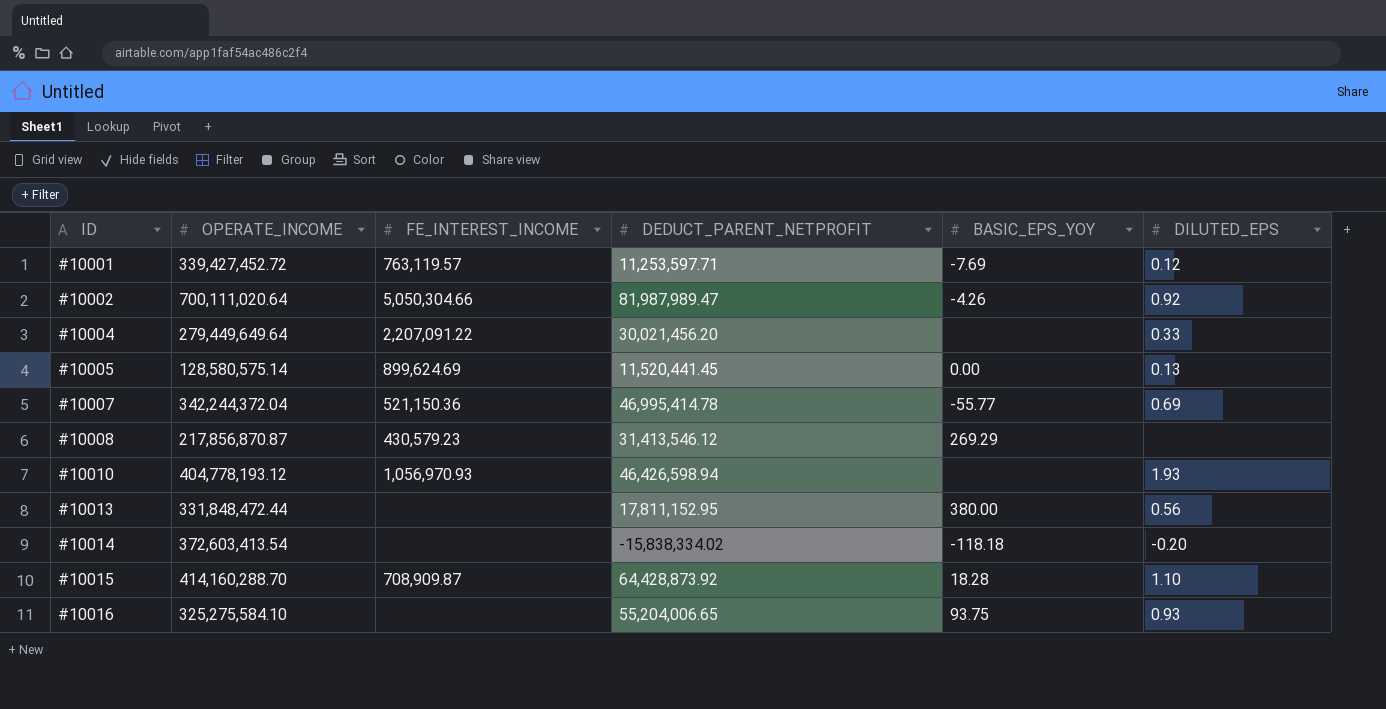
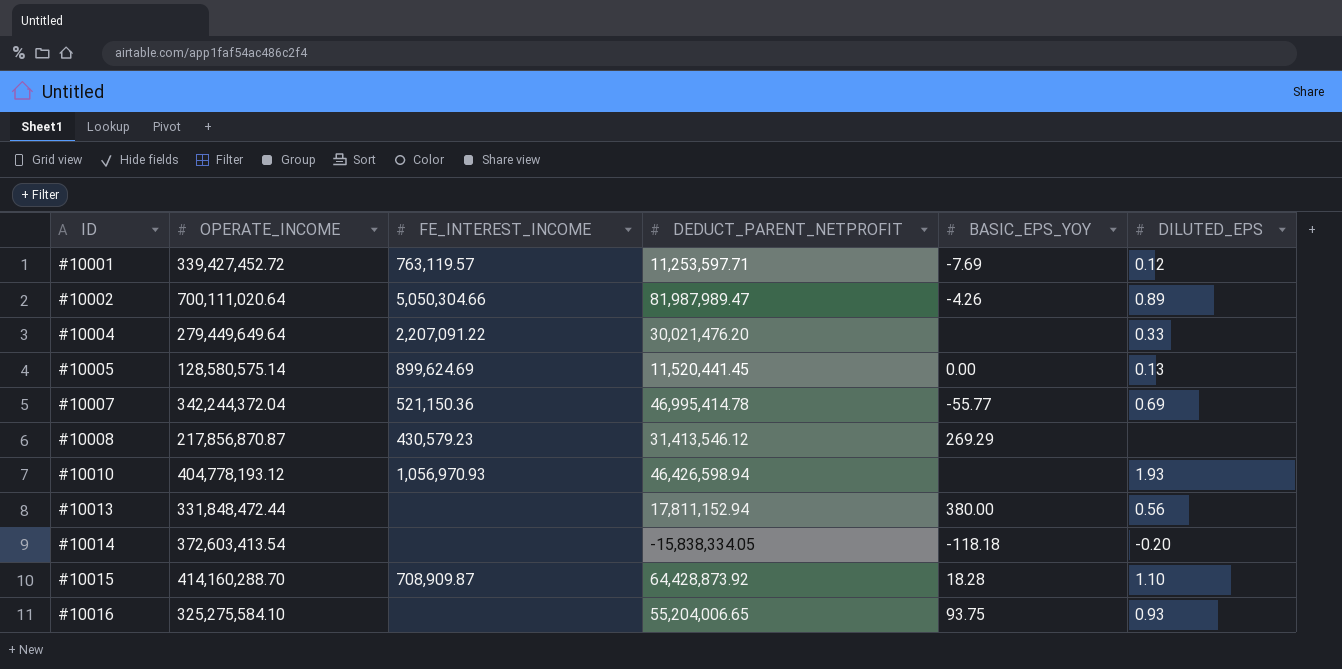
#10002 | DILUTED_EPS: 0.92 -> 0.89
#10004 | DEDUCT_PARENT_NETPROFIT: 30,021,456.20 -> 30,021,476.20
#10013 | DEDUCT_PARENT_NETPROFIT: 17,811,152.95 -> 17,811,152.94
#10014 | DEDUCT_PARENT_NETPROFIT: -15,838,334.02 -> -15,838,334.05

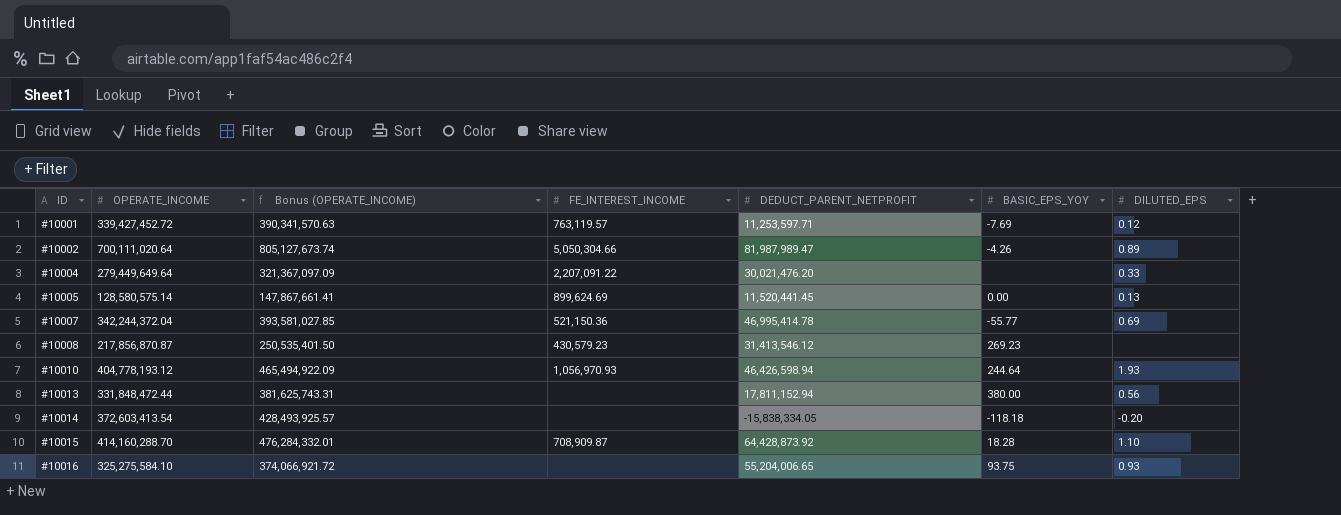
column Bonus (OPERATE_INCOME) | formula: none -> [OPERATE_INCOME] * 1.15
#10008 | BASIC_EPS_YOY: 269.29 -> 269.23
#10010 | BASIC_EPS_YOY: none -> 244.64

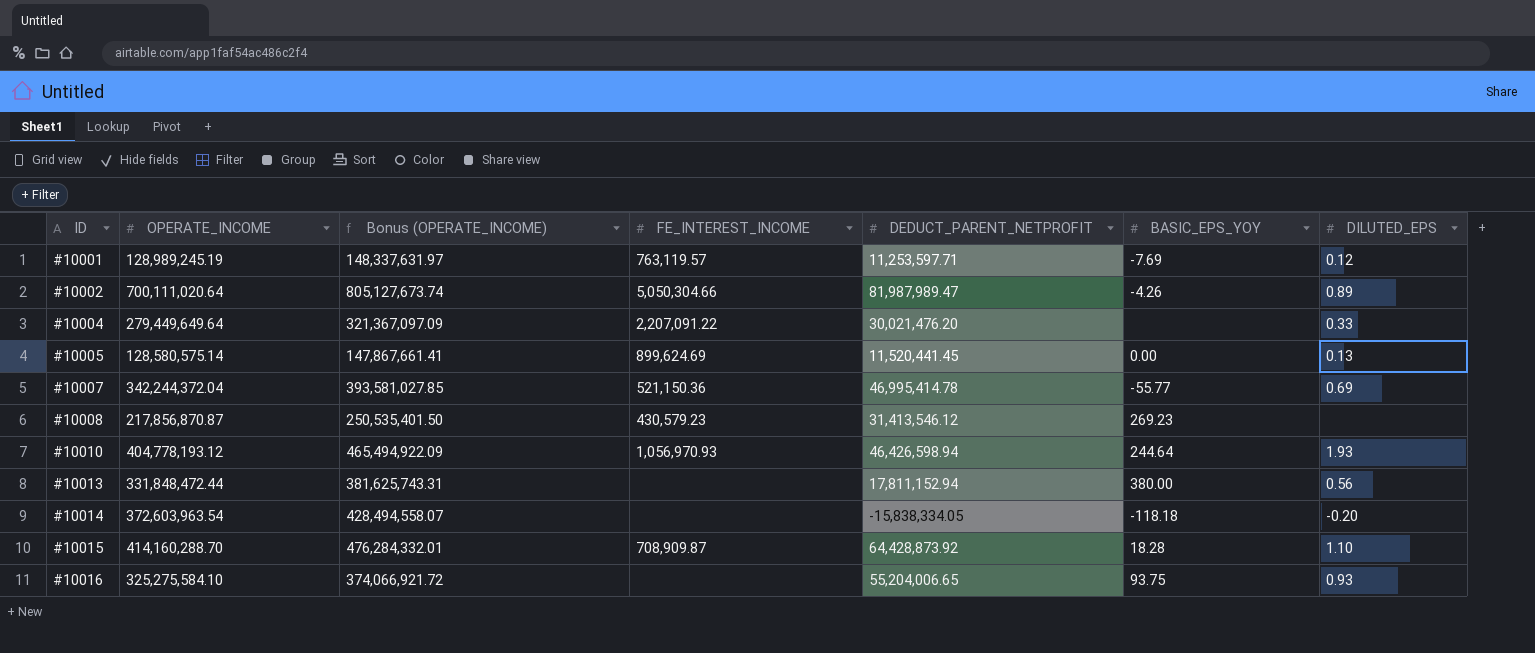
#10001 | OPERATE_INCOME: 339,427,452.72 -> 128,989,245.19
#10001 | Bonus (OPERATE_INCOME): 390,341,570.63 -> 148,337,631.97
#10014 | OPERATE_INCOME: 372,603,413.54 -> 372,603,963.54
#10014 | Bonus (OPERATE_INCOME): 428,493,925.57 -> 428,494,558.07

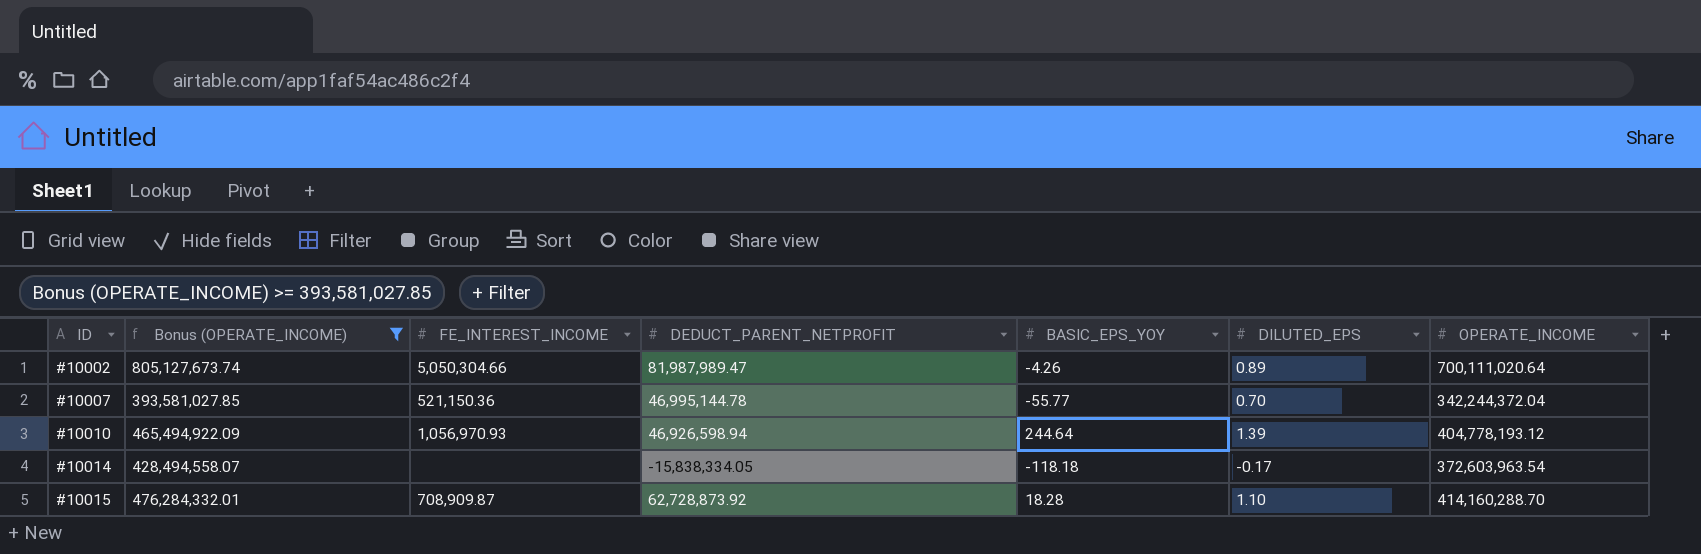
filter: none -> Bonus (OPERATE_INCOME) >= 393,581,027.85
column OPERATE_INCOME | position: 2 -> 7
#10007 | DEDUCT_PARENT_NETPROFIT: 46,995,414.78 -> 46,995,144.78
#10007 | DILUTED_EPS: 0.69 -> 0.70
#10010 | DEDUCT_PARENT_NETPROFIT: 46,426,598.94 -> 46,926,598.94
#10010 | DILUTED_EPS: 1.93 -> 1.39
#10014 | DILUTED_EPS: -0.20 -> -0.17
#10015 | DEDUCT_PARENT_NETPROFIT: 64,428,873.92 -> 62,728,873.92

